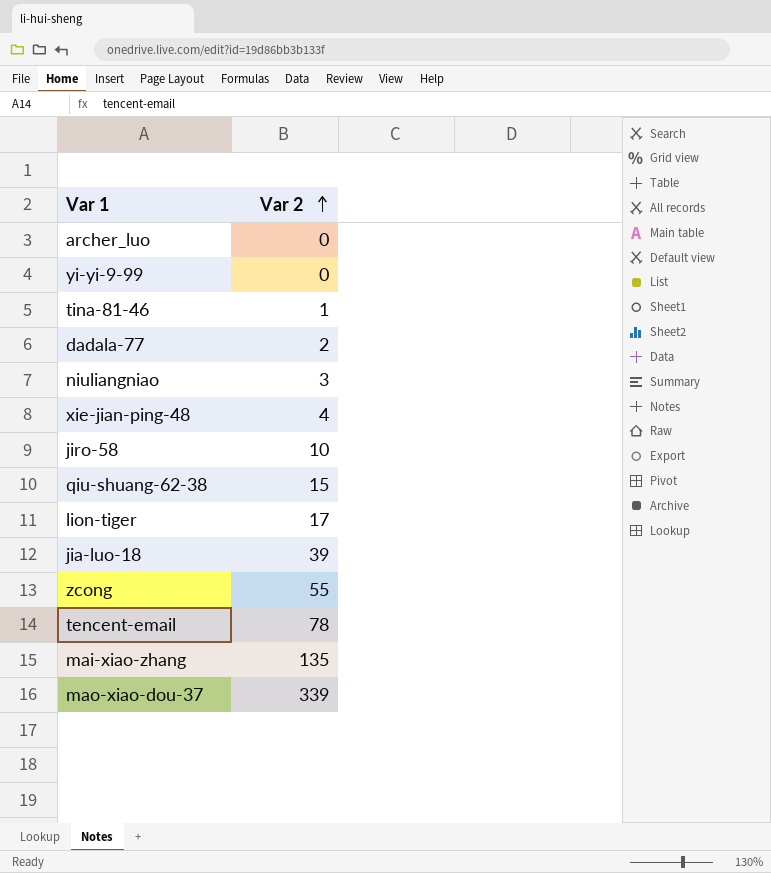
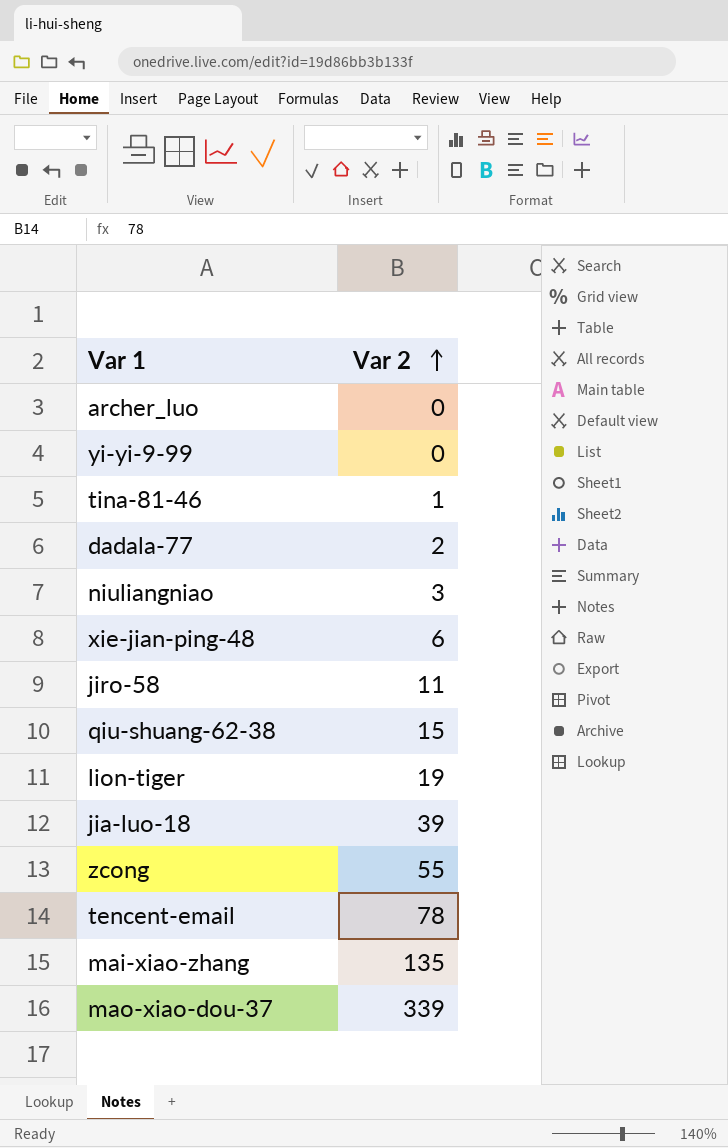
xie-jian-ping-48 | Var 2: 4 -> 6
jiro-58 | Var 2: 10 -> 11
lion-tiger | Var 2: 17 -> 19

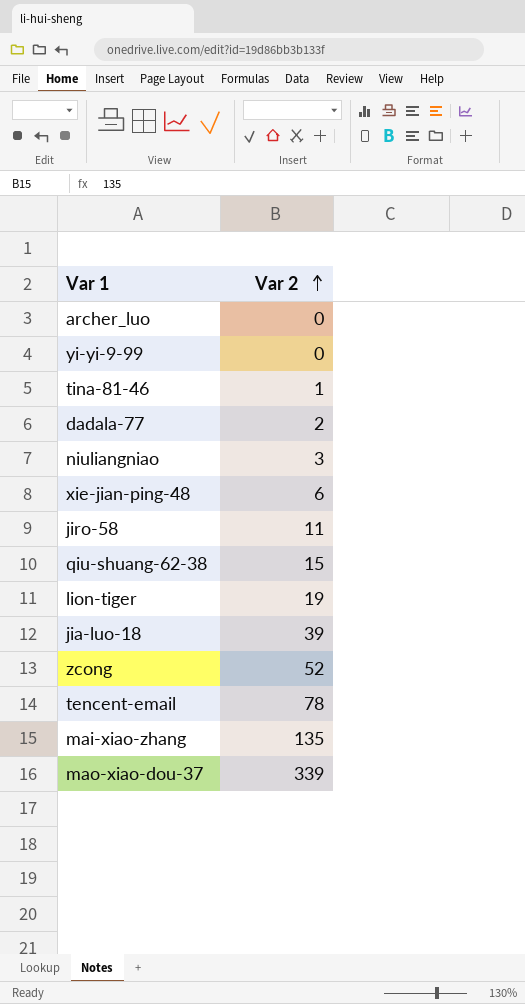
zcong | Var 2: 55 -> 52

